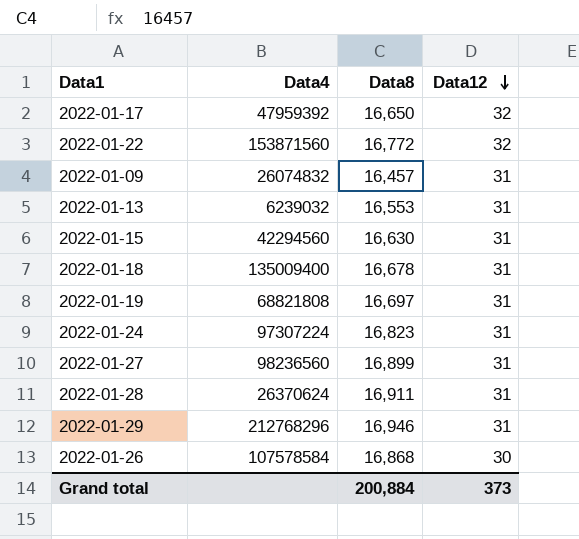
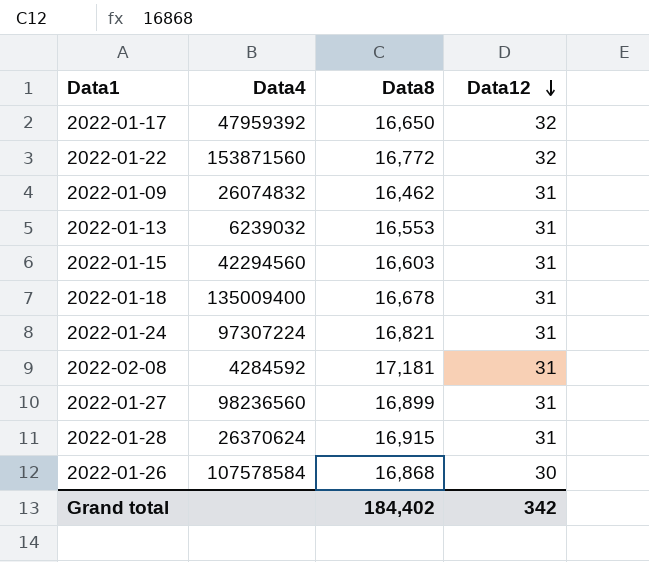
row 2022-01-19: 68821808 | 16,697 | 31 -> none
row 2022-01-29: 212768296 | 16,946 | 31 -> none
2022-01-09 | Data8: 16,457 -> 16,462
2022-01-15 | Data8: 16,630 -> 16,603
2022-01-24 | Data8: 16,823 -> 16,821
row 2022-02-08: none -> 4284592 | 17,181 | 31
2022-01-28 | Data8: 16,911 -> 16,915
Grand total | Data8: 200,884 -> 184,402
Grand total | Data12: 373 -> 342

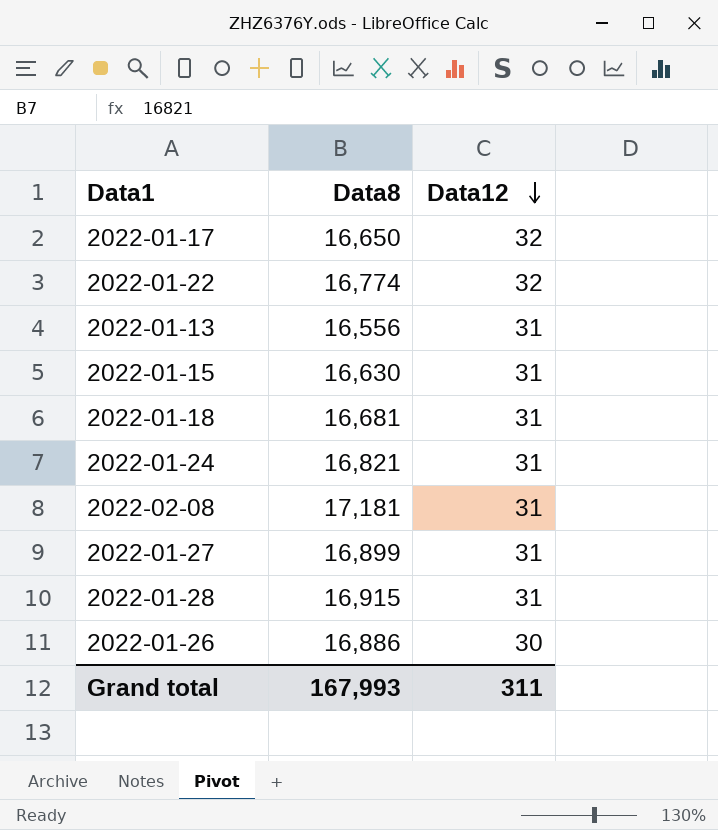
column Data4 | position: 2 -> none
row 2022-01-09: 26074832 | 16,462 | 31 -> none
2022-01-22 | Data8: 16,772 -> 16,774
2022-01-13 | Data8: 16,553 -> 16,556
2022-01-15 | Data8: 16,603 -> 16,630
2022-01-18 | Data8: 16,678 -> 16,681
2022-01-26 | Data8: 16,868 -> 16,886
Grand total | Data8: 184,402 -> 167,993
Grand total | Data12: 342 -> 311

